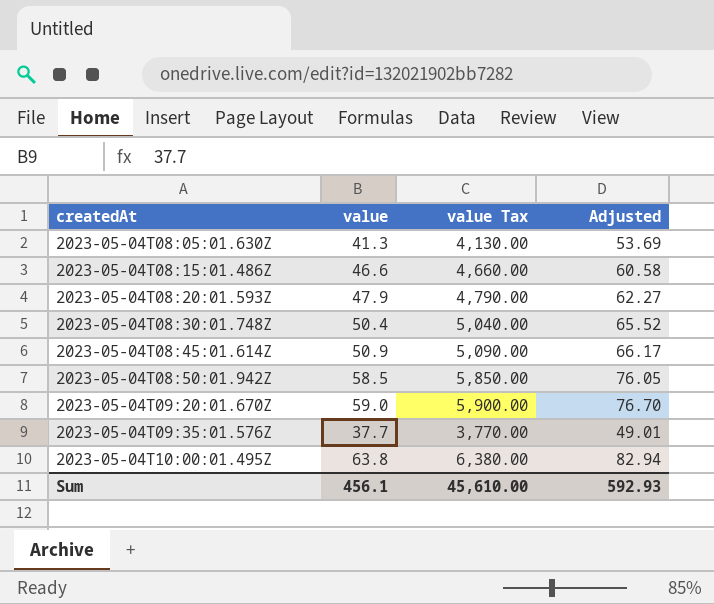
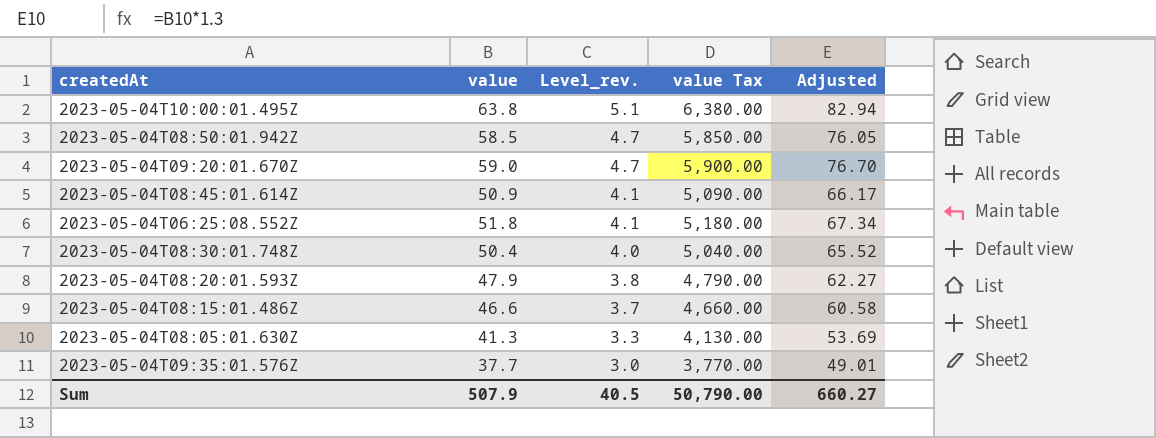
row order: createdAt ascending -> Level_rev. descending
column Level_rev. | formula: none -> [value] * 0.08
row 2023-05-04T06:25:08.552Z: none -> 51.8 | 4.1 | 5,180.00 | 67.34
Sum | value: 456.1 -> 507.9
Sum | value Tax: 45,610.00 -> 50,790.00
Sum | Adjusted: 592.93 -> 660.27

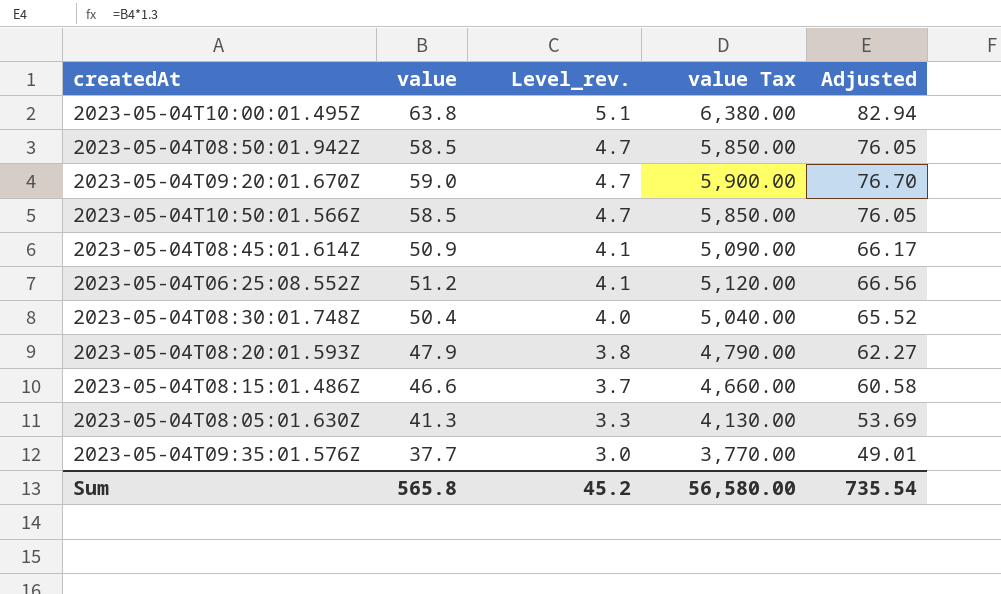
row 2023-05-04T10:50:01.566Z: none -> 58.5 | 4.7 | 5,850.00 | 76.05
2023-05-04T06:25:08.552Z | value: 51.8 -> 51.2
2023-05-04T06:25:08.552Z | value Tax: 5,180.00 -> 5,120.00
2023-05-04T06:25:08.552Z | Adjusted: 67.34 -> 66.56
Sum | value: 507.9 -> 565.8
Sum | Level_rev.: 40.5 -> 45.2
Sum | value Tax: 50,790.00 -> 56,580.00
Sum | Adjusted: 660.27 -> 735.54

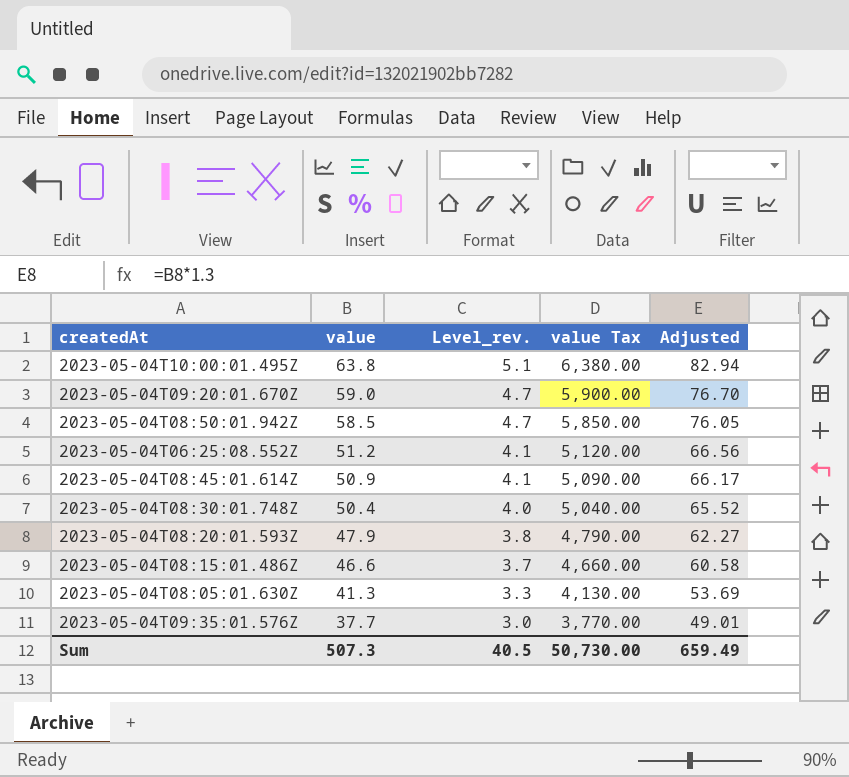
row order: Level_rev. descending -> value descending
row 2023-05-04T10:50:01.566Z: 58.5 | 4.7 | 5,850.00 | 76.05 -> none
Sum | value: 565.8 -> 507.3
Sum | Level_rev.: 45.2 -> 40.5
Sum | value Tax: 56,580.00 -> 50,730.00
Sum | Adjusted: 735.54 -> 659.49

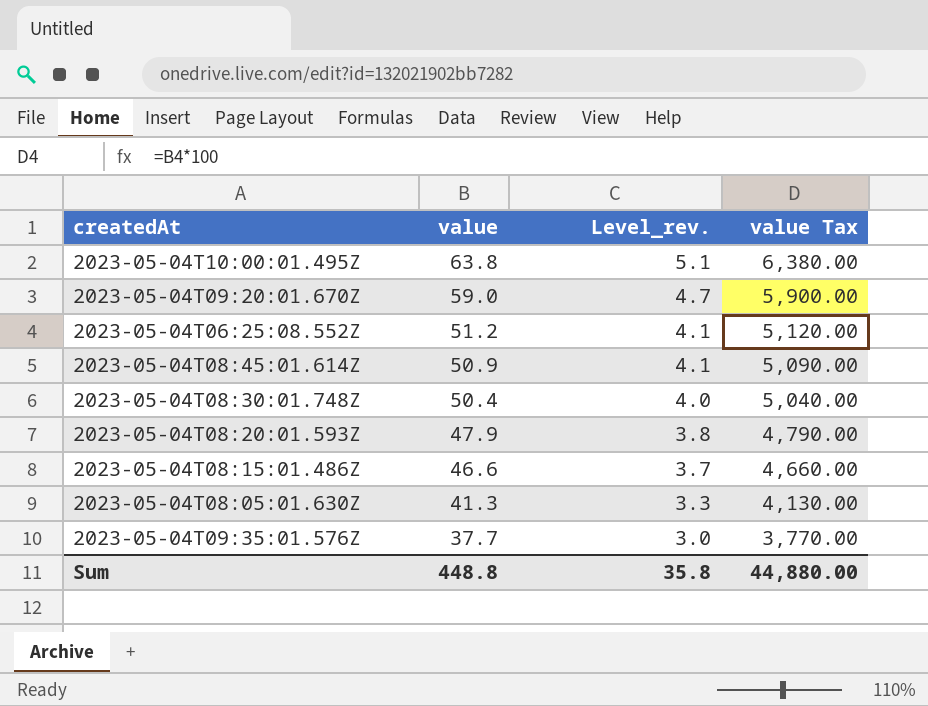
column Adjusted | formula: [value] * 1.3 -> none
row 2023-05-04T08:50:01.942Z: 58.5 | 4.7 | 5,850.00 | 76.05 -> none
Sum | value: 507.3 -> 448.8
Sum | Level_rev.: 40.5 -> 35.8
Sum | value Tax: 50,730.00 -> 44,880.00

